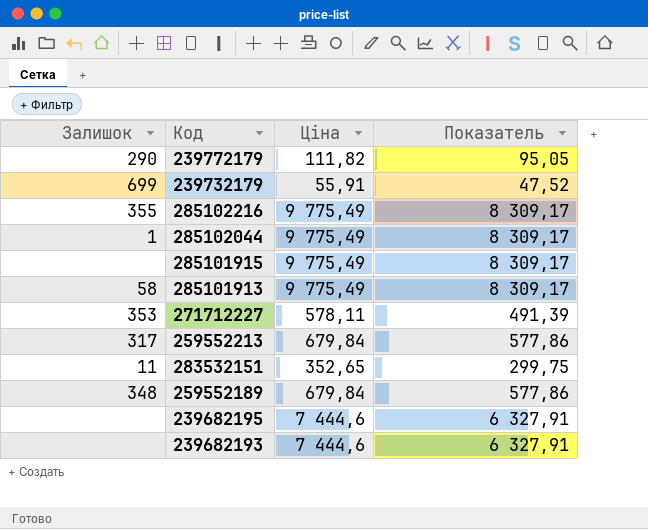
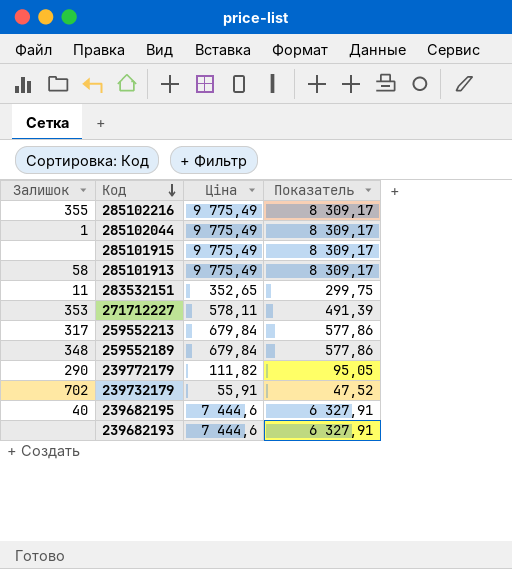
row order: none -> Код descending
239732179 | Залишок: 699 -> 702
239682195 | Залишок: none -> 40

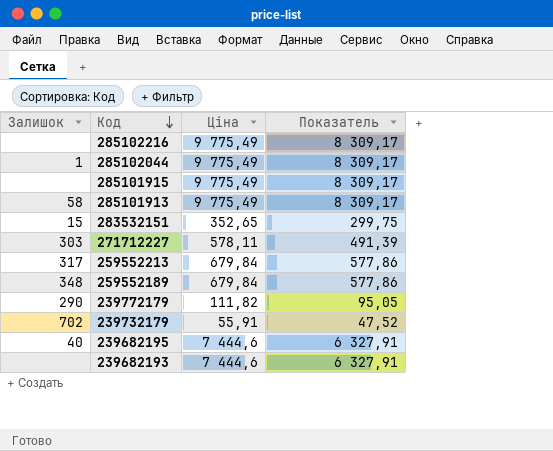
285102216 | Залишок: 355 -> none
283532151 | Залишок: 11 -> 15
271712227 | Залишок: 353 -> 303

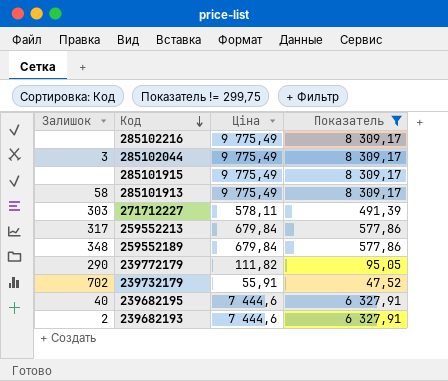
filter: none -> Показатель != 299,75
285102044 | Залишок: 1 -> 3
239682193 | Залишок: none -> 2

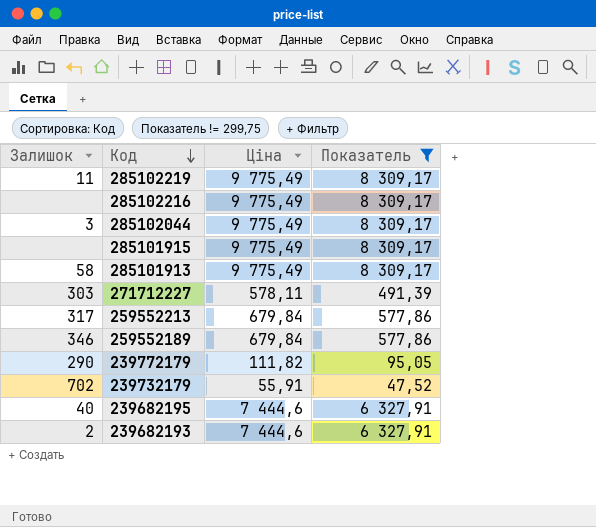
row 285102219: none -> 11 | 9 775,49 | 8 309,17
259552189 | Залишок: 348 -> 346

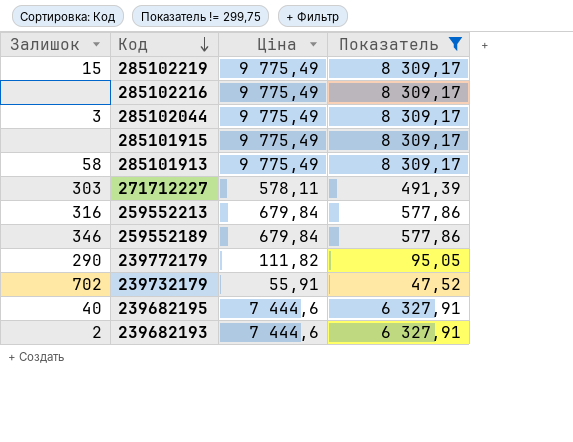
285102219 | Залишок: 11 -> 15
259552213 | Залишок: 317 -> 316

